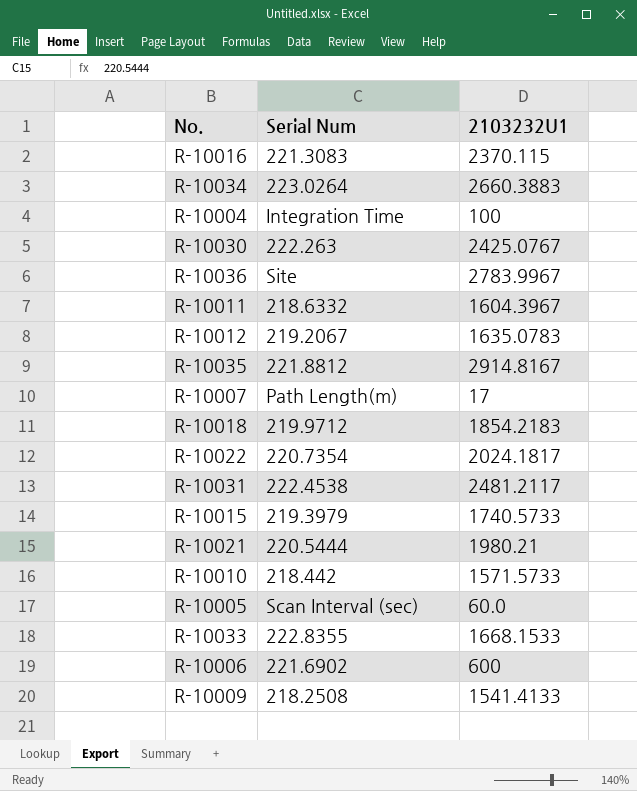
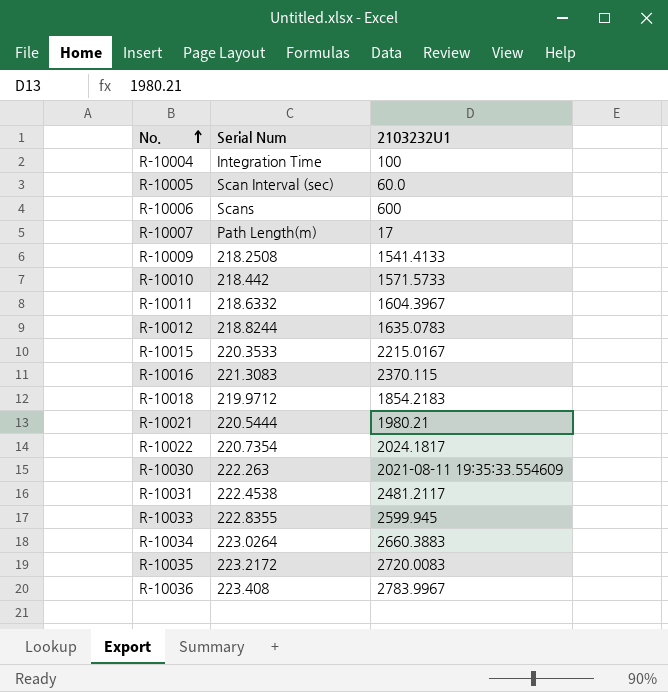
row order: none -> No. ascending
R-10006 | Serial Num: 221.6902 -> Scans
R-10012 | Serial Num: 219.2067 -> 218.8244
R-10015 | Serial Num: 219.3979 -> 220.3533
R-10015 | 2103232U1: 1740.5733 -> 2215.0167
R-10030 | 2103232U1: 2425.0767 -> 2021-08-11 19:35:33.554609
R-10033 | 2103232U1: 1668.1533 -> 2599.945
R-10035 | Serial Num: 221.8812 -> 223.2172
R-10035 | 2103232U1: 2914.8167 -> 2720.0083
R-10036 | Serial Num: Site -> 223.408

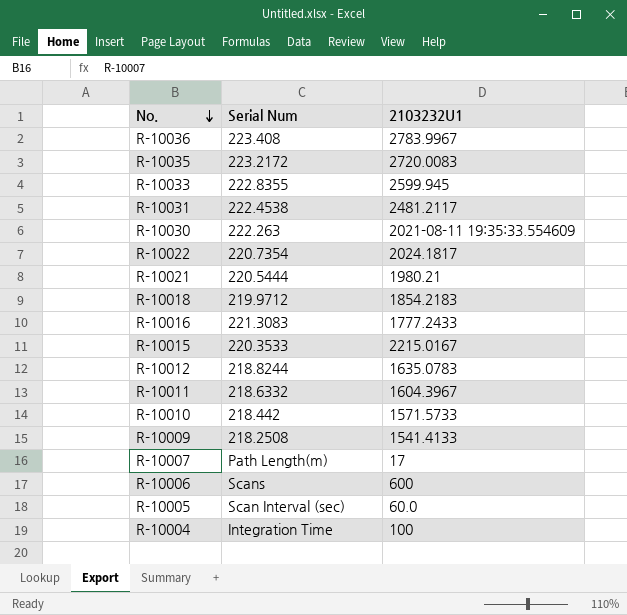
row order: No. ascending -> No. descending
row R-10034: 223.0264 | 2660.3883 -> none
R-10016 | 2103232U1: 2370.115 -> 1777.2433

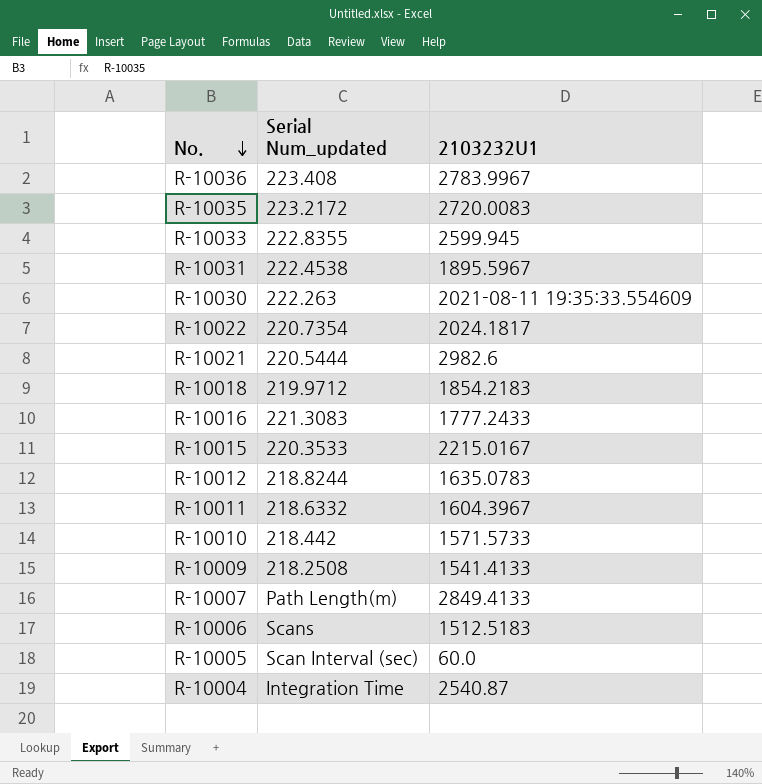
column name: Serial Num -> Serial Num_updated
R-10031 | 2103232U1: 2481.2117 -> 1895.5967
R-10021 | 2103232U1: 1980.21 -> 2982.6
R-10007 | 2103232U1: 17 -> 2849.4133
R-10006 | 2103232U1: 600 -> 1512.5183
R-10004 | 2103232U1: 100 -> 2540.87

